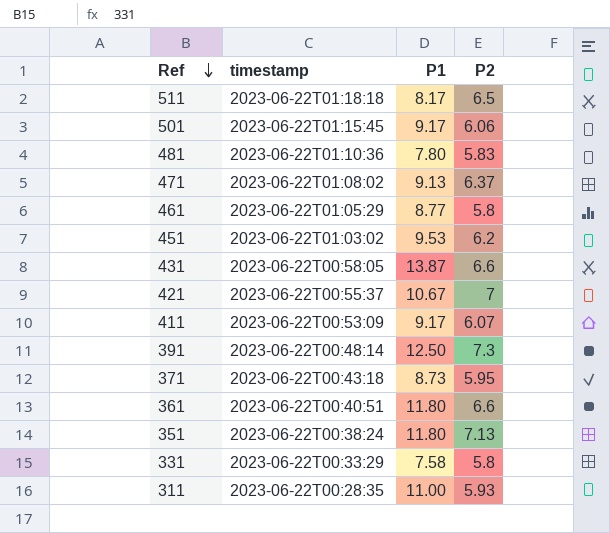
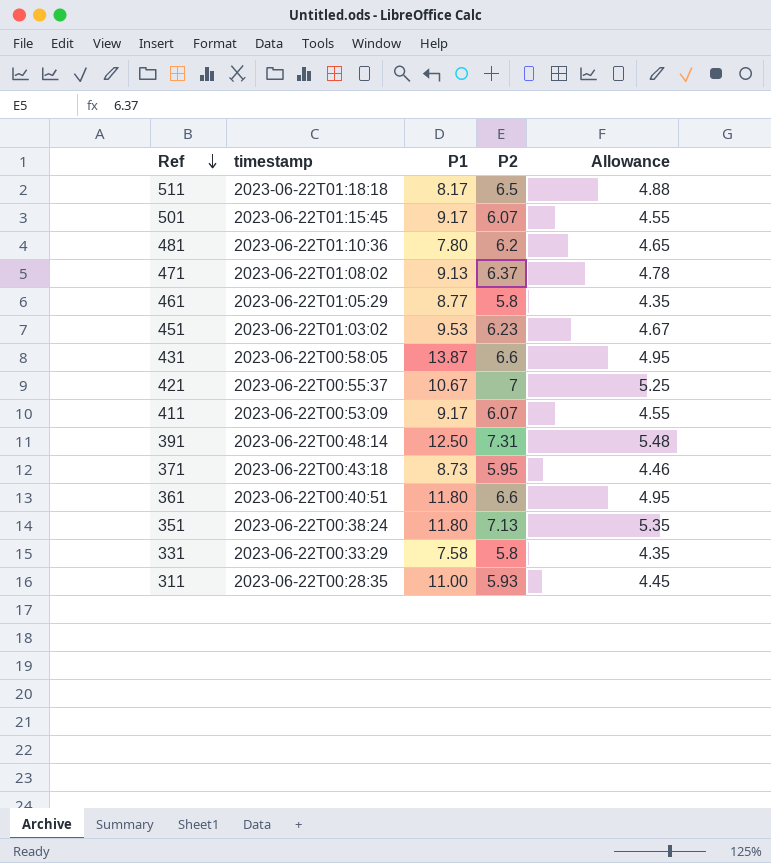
column Allowance | formula: none -> [P2] * 0.75
501 | P2: 6.06 -> 6.07
481 | P2: 5.83 -> 6.2
451 | P2: 6.2 -> 6.23
391 | P2: 7.3 -> 7.31

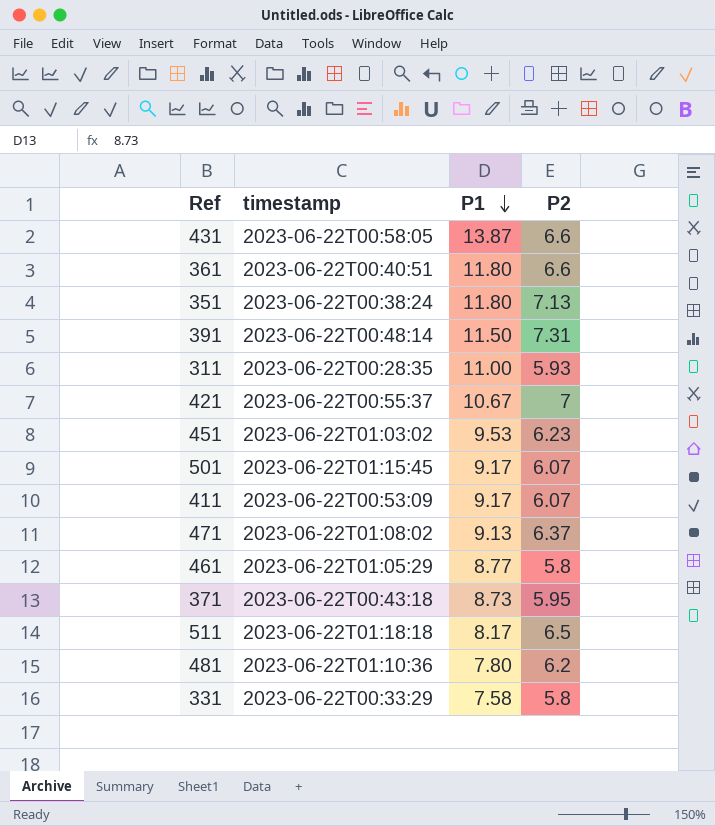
row order: Ref descending -> P1 descending
column Allowance | formula: [P2] * 0.75 -> none
391 | P1: 12.50 -> 11.50

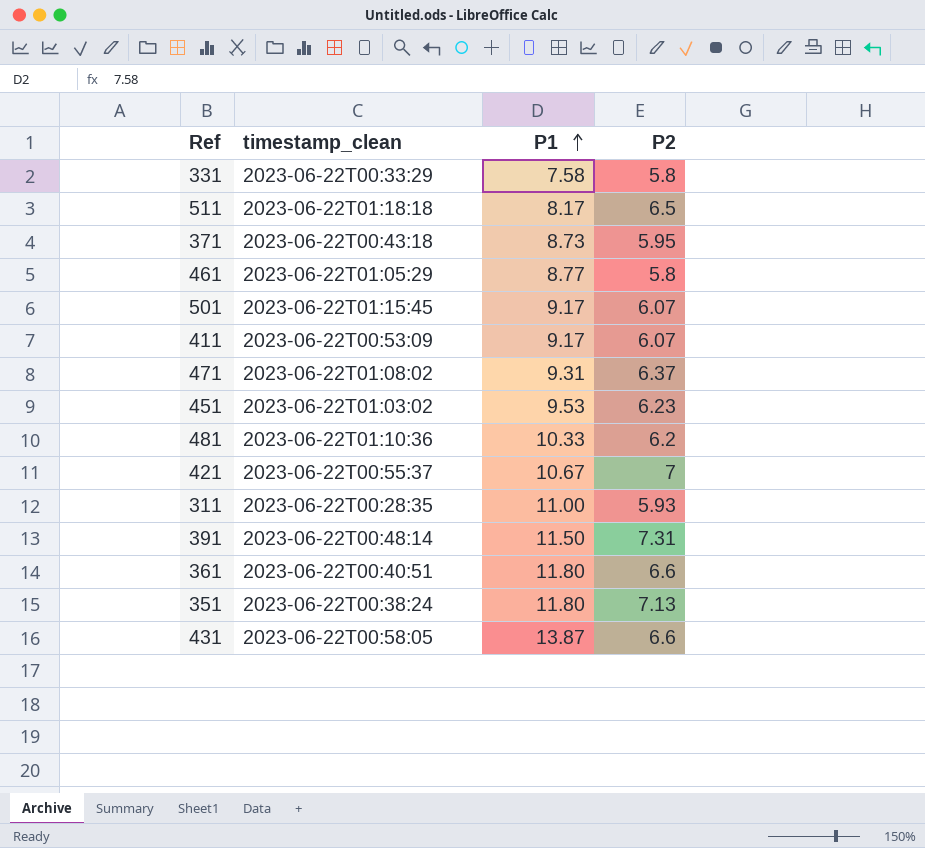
row order: P1 descending -> P1 ascending
column name: timestamp -> timestamp_clean
471 | P1: 9.13 -> 9.31
481 | P1: 7.80 -> 10.33

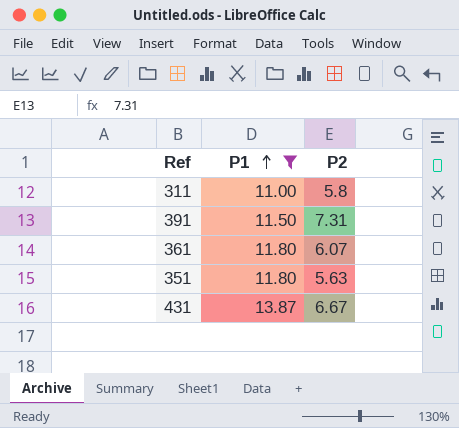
filter: none -> P1 >= 11.00
column timestamp_clean | position: 2 -> none
311 | P2: 5.93 -> 5.8
361 | P2: 6.6 -> 6.07
351 | P2: 7.13 -> 5.63
431 | P2: 6.6 -> 6.67

